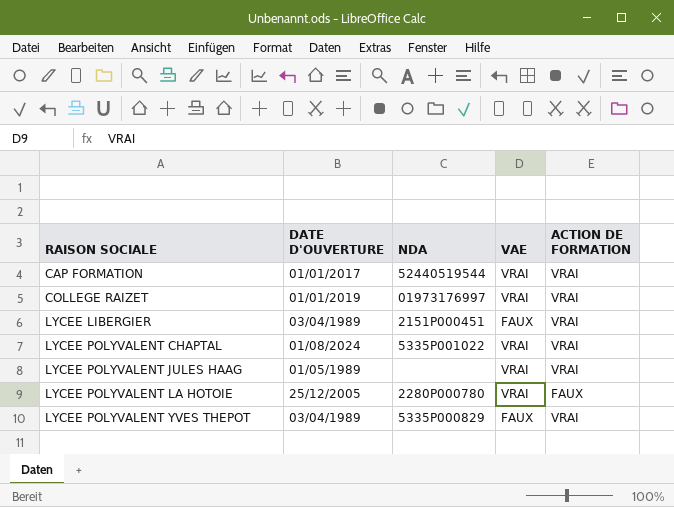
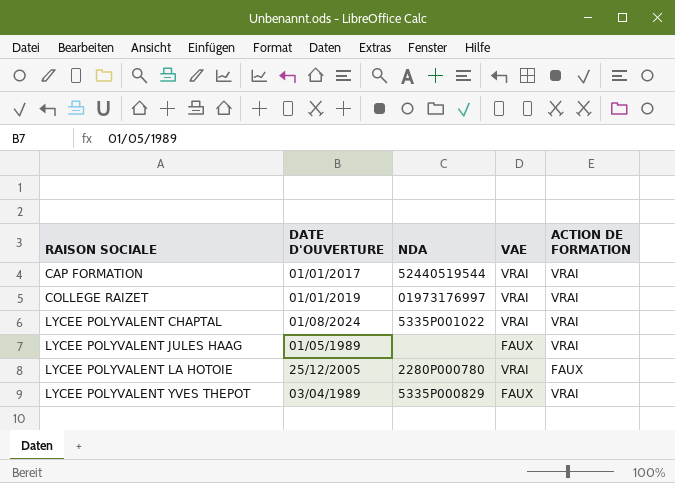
row LYCEE LIBERGIER: 03/04/1989 | 2151P000451 | FAUX | VRAI -> none
LYCEE POLYVALENT JULES HAAG | VAE: VRAI -> FAUX

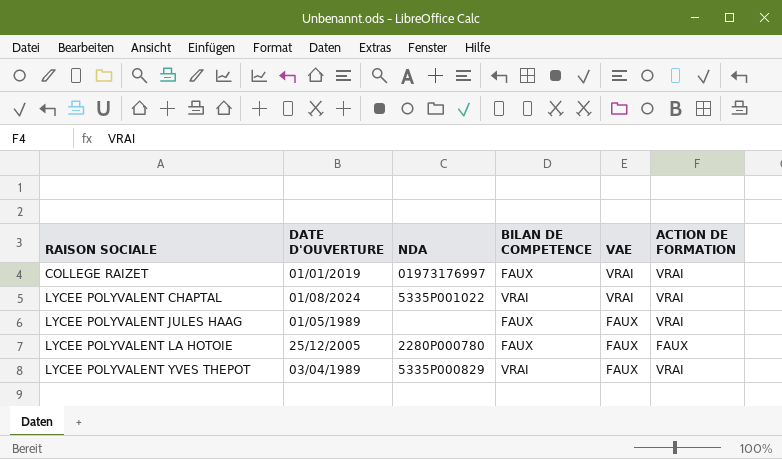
column BILAN DE COMPETENCE | position: none -> 4
row CAP FORMATION: 01/01/2017 | 52440519544 | VRAI | VRAI -> none
LYCEE POLYVALENT LA HOTOIE | VAE: VRAI -> FAUX

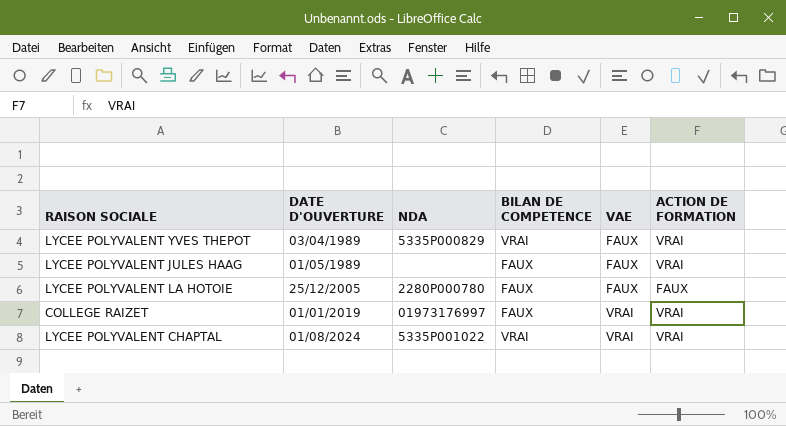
row order: RAISON SOCIALE ascending -> DATE D'OUVERTURE ascending

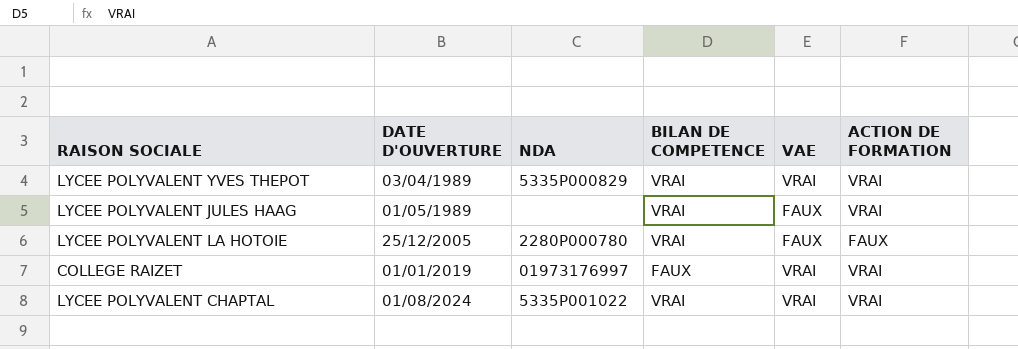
LYCEE POLYVALENT YVES THEPOT | VAE: FAUX -> VRAI
LYCEE POLYVALENT JULES HAAG | BILAN DE COMPETENCE: FAUX -> VRAI
LYCEE POLYVALENT LA HOTOIE | BILAN DE COMPETENCE: FAUX -> VRAI

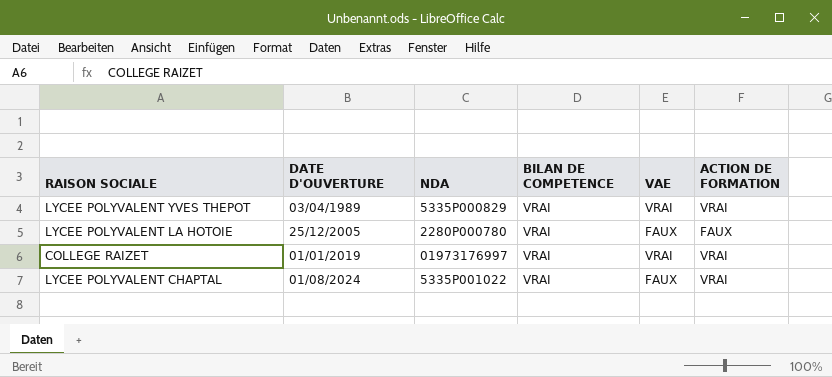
row LYCEE POLYVALENT JULES HAAG: 01/05/1989 | none | VRAI | FAUX | VRAI -> none
COLLEGE RAIZET | BILAN DE COMPETENCE: FAUX -> VRAI
LYCEE POLYVALENT CHAPTAL | VAE: VRAI -> FAUX

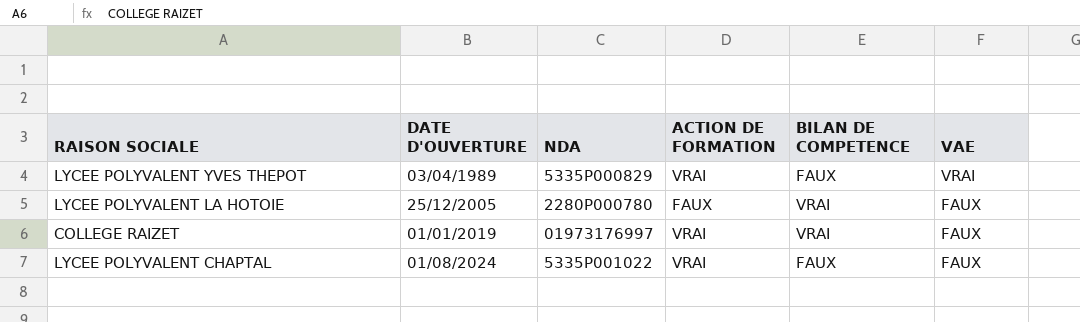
column ACTION DE FORMATION | position: 6 -> 4
LYCEE POLYVALENT YVES THEPOT | BILAN DE COMPETENCE: VRAI -> FAUX
COLLEGE RAIZET | VAE: VRAI -> FAUX
LYCEE POLYVALENT CHAPTAL | BILAN DE COMPETENCE: VRAI -> FAUX

